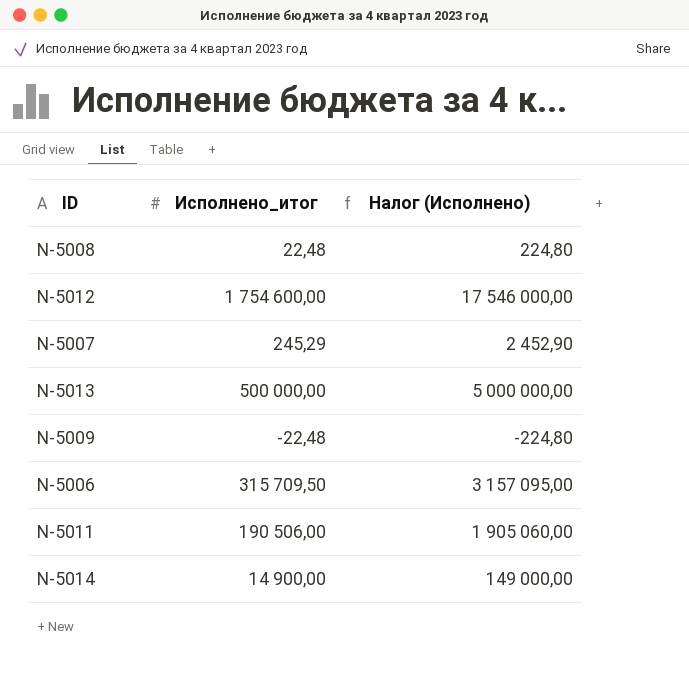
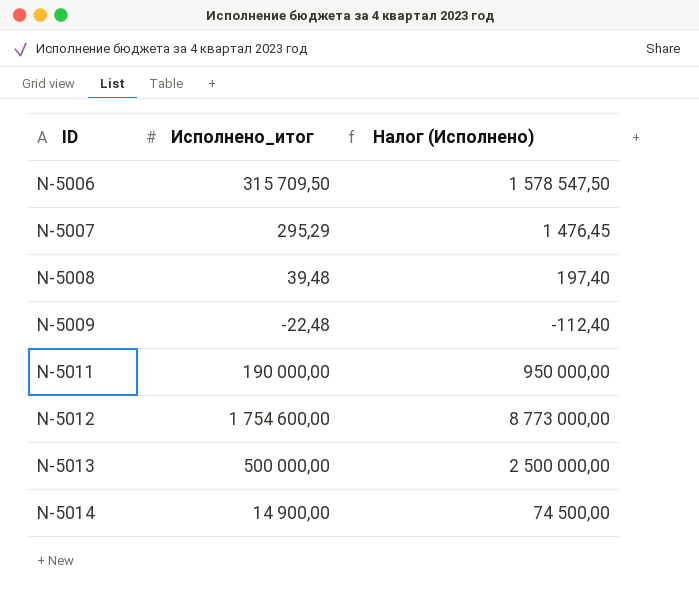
row order: none -> ID ascending
column Налог (Исполнено) | formula: [Исполнено_итог] * 10 -> [Исполнено_итог] * 5
N-5007 | Исполнено_итог: 245,29 -> 295,29
N-5008 | Исполнено_итог: 22,48 -> 39,48
N-5011 | Исполнено_итог: 190 506,00 -> 190 000,00

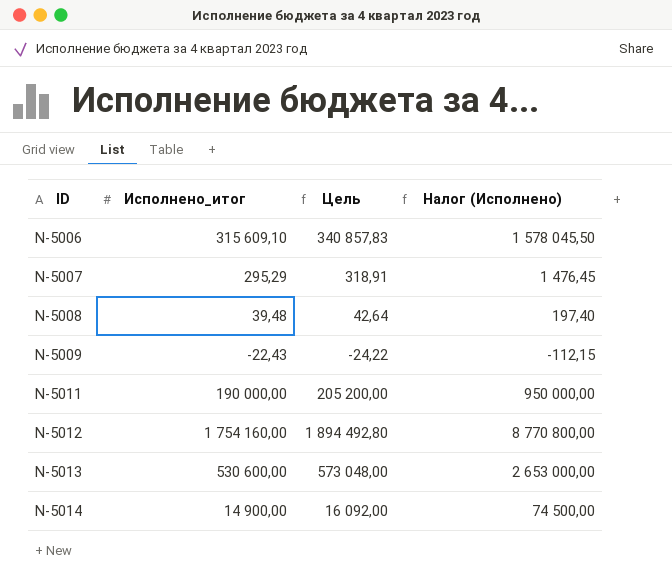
column Цель | formula: none -> [Исполнено_итог] * 1,08
N-5006 | Исполнено_итог: 315 709,50 -> 315 609,10
N-5006 | Налог (Исполнено): 1 578 547,50 -> 1 578 045,50
N-5009 | Исполнено_итог: -22,48 -> -22,43
N-5009 | Налог (Исполнено): -112,40 -> -112,15
N-5012 | Исполнено_итог: 1 754 600,00 -> 1 754 160,00
N-5012 | Налог (Исполнено): 8 773 000,00 -> 8 770 800,00
N-5013 | Исполнено_итог: 500 000,00 -> 530 600,00
N-5013 | Налог (Исполнено): 2 500 000,00 -> 2 653 000,00

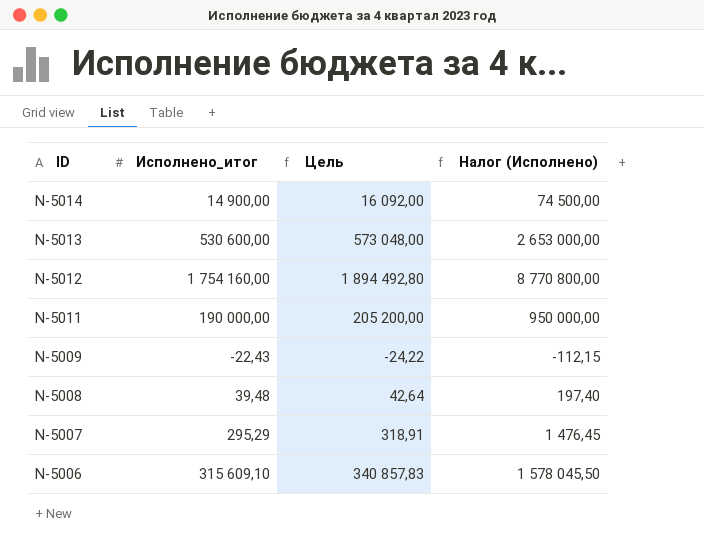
row order: ID ascending -> ID descending

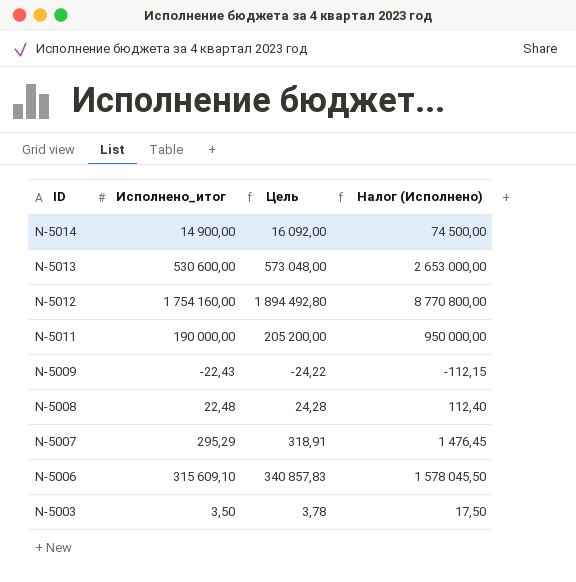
N-5008 | Исполнено_итог: 39,48 -> 22,48
N-5008 | Цель: 42,64 -> 24,28
N-5008 | Налог (Исполнено): 197,40 -> 112,40
row N-5003: none -> 3,50 | 3,78 | 17,50

